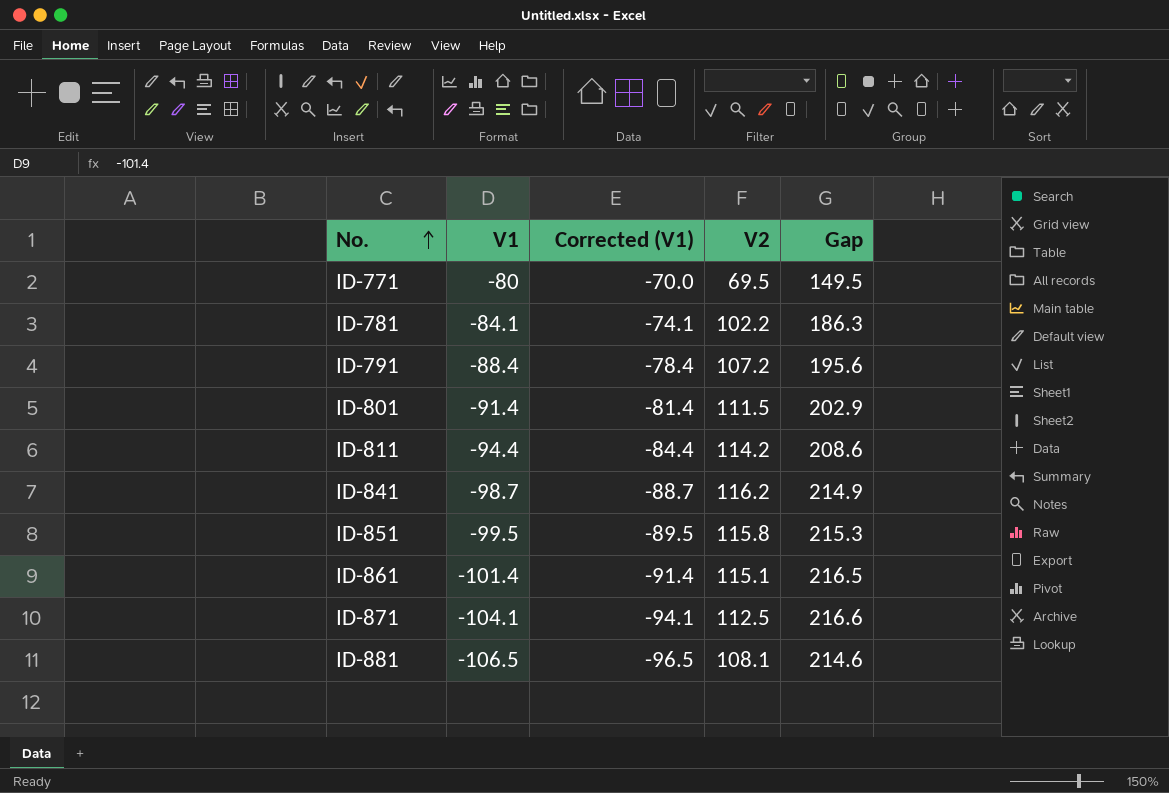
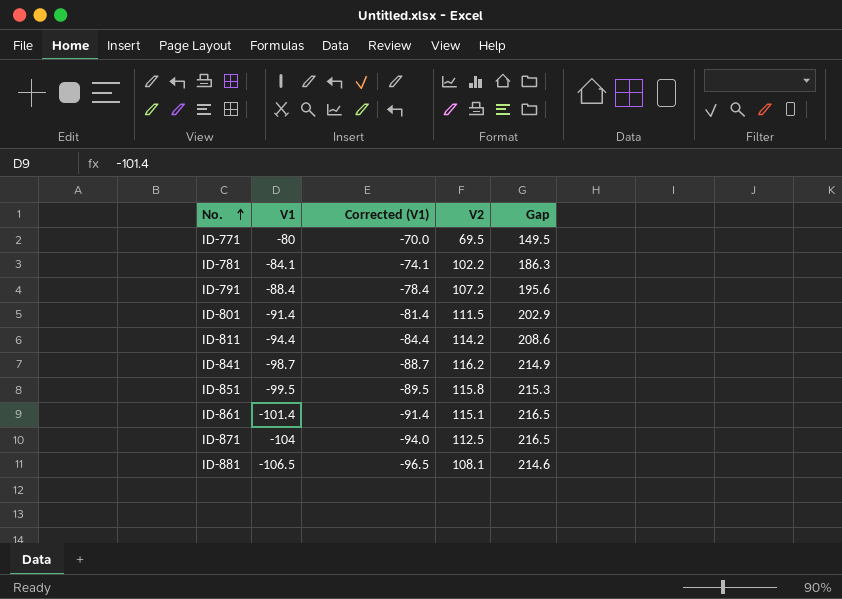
ID-871 | V1: -104.1 -> -104
ID-871 | Corrected (V1): -94.1 -> -94.0
ID-871 | Gap: 216.6 -> 216.5

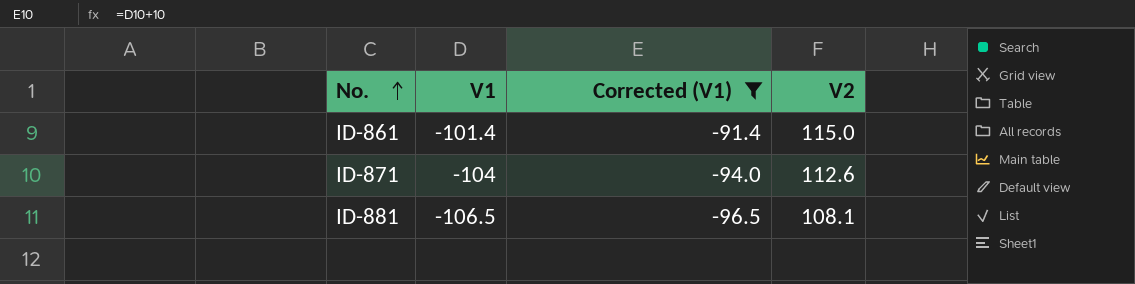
filter: none -> Corrected (V1) <= -91.4
column Gap | formula: [V2] - [V1] -> none
ID-861 | V2: 115.1 -> 115.0
ID-871 | V2: 112.5 -> 112.6

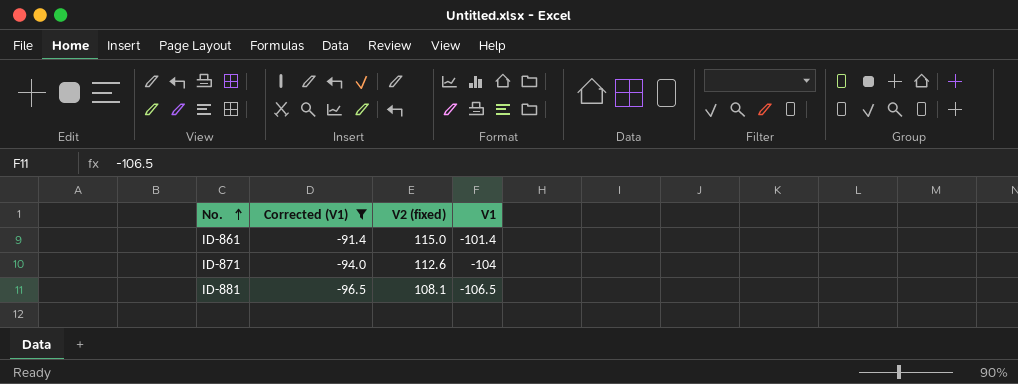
column name: V2 -> V2 (fixed)
column V1 | position: 2 -> 4

